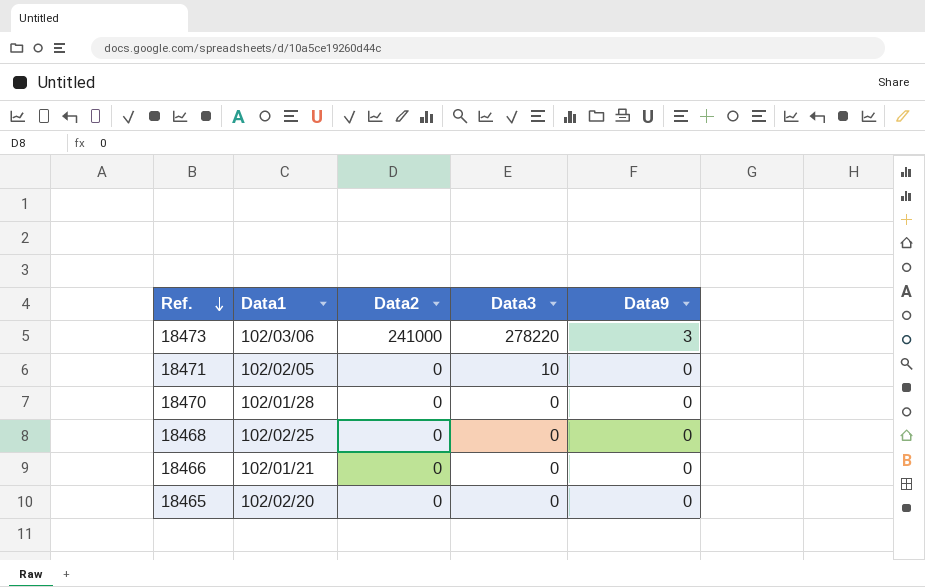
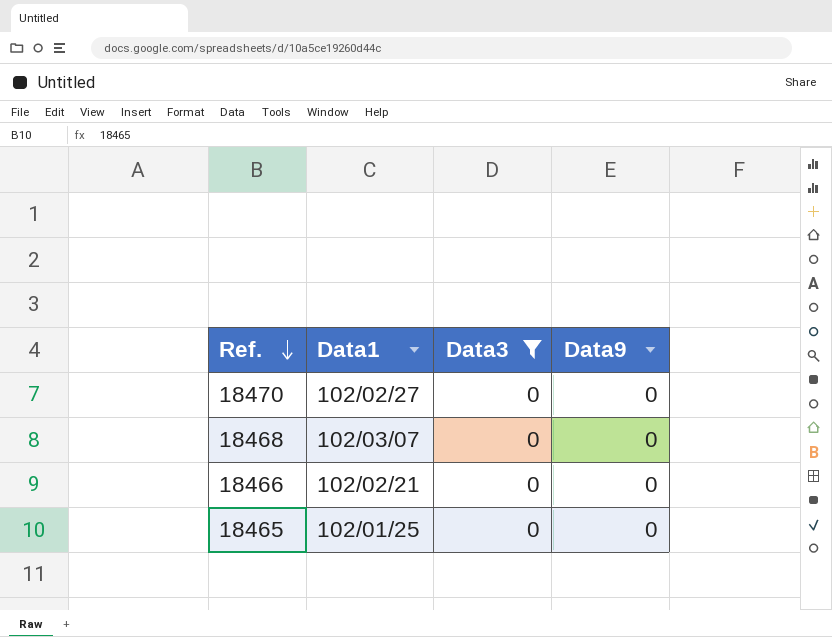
filter: none -> Data3 = 0
column Data2 | position: 3 -> none
18470 | Data1: 102/01/28 -> 102/02/27
18468 | Data1: 102/02/25 -> 102/03/07
18466 | Data1: 102/01/21 -> 102/02/21
18465 | Data1: 102/02/20 -> 102/01/25

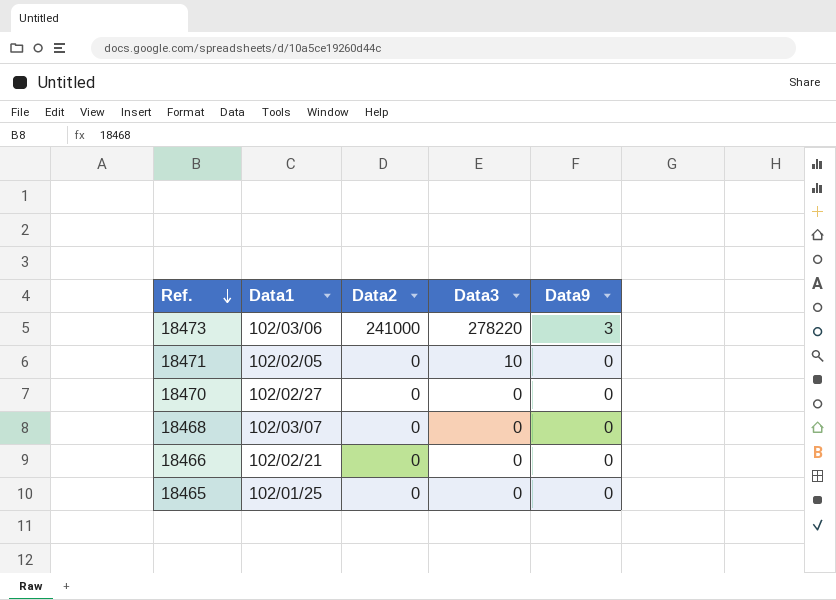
filter: Data3 = 0 -> none
column Data2 | position: none -> 3

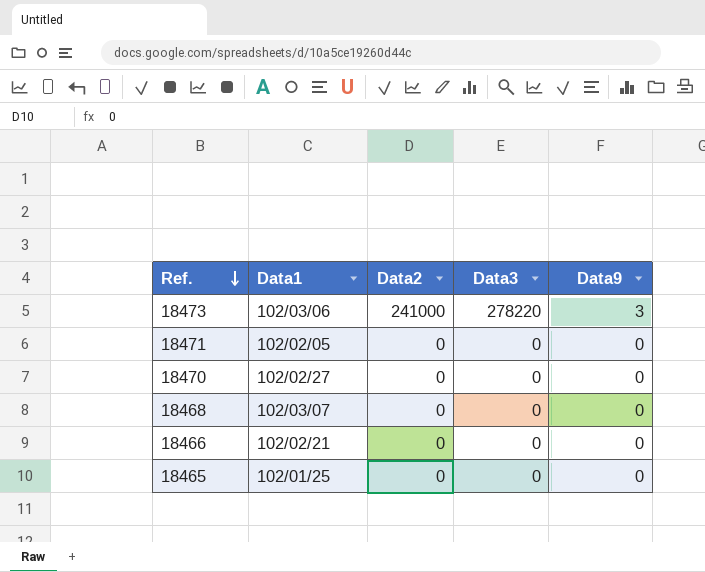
18471 | Data3: 10 -> 0

